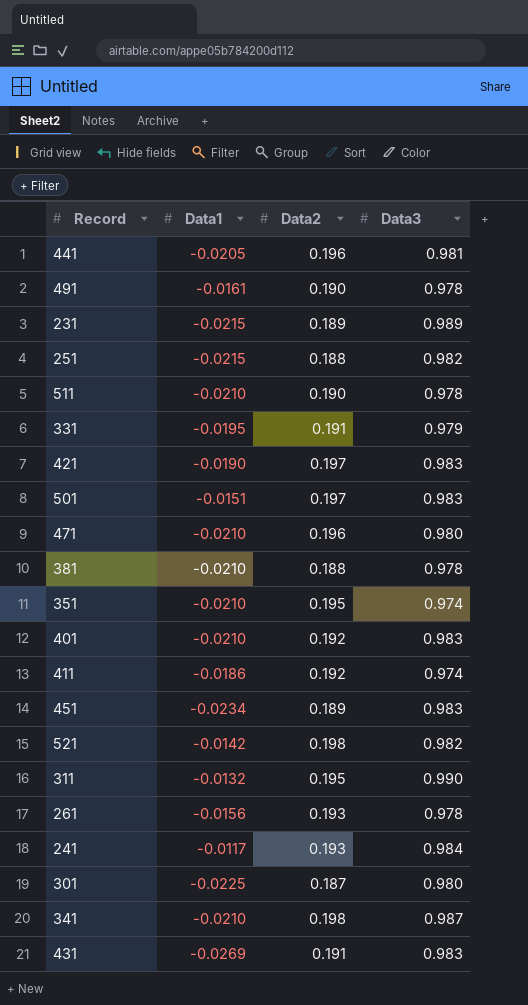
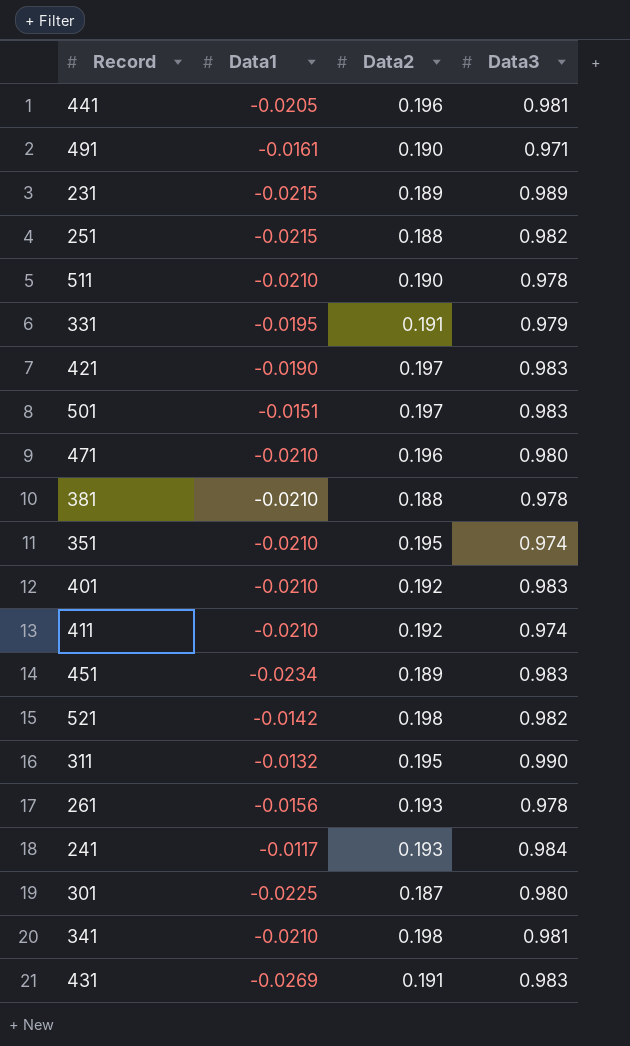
491 | Data3: 0.978 -> 0.971
411 | Data1: -0.0186 -> -0.0210
341 | Data3: 0.987 -> 0.981

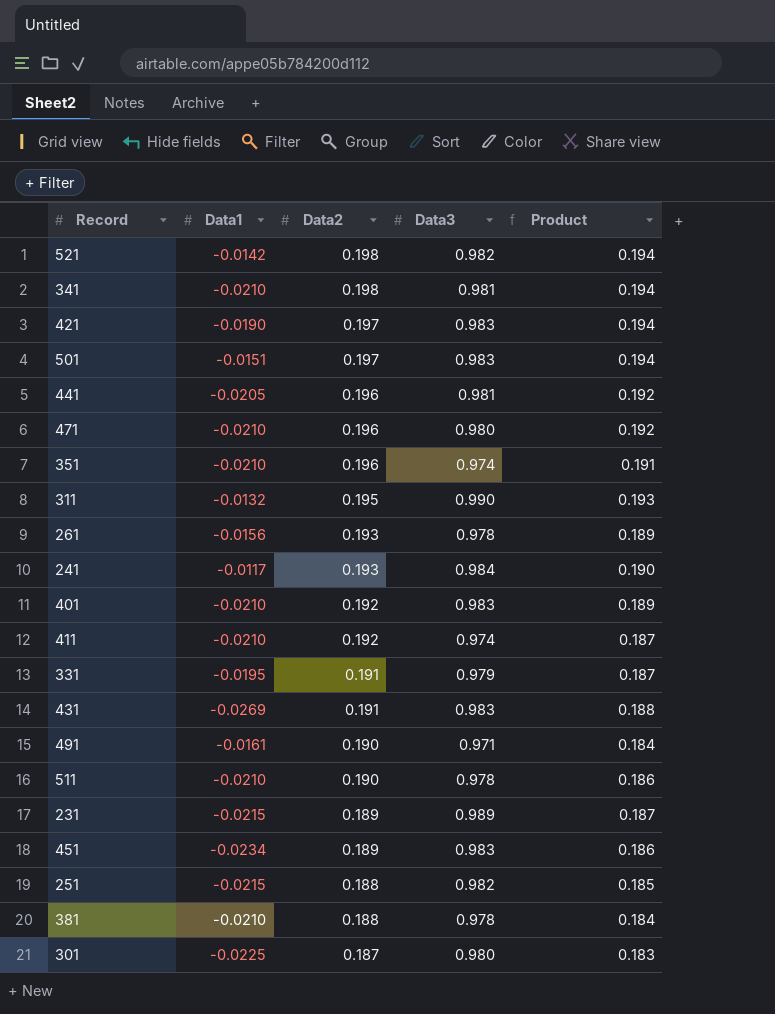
row order: none -> Data2 descending
column Product | formula: none -> [Data2] * [Data3]
351 | Data2: 0.195 -> 0.196

